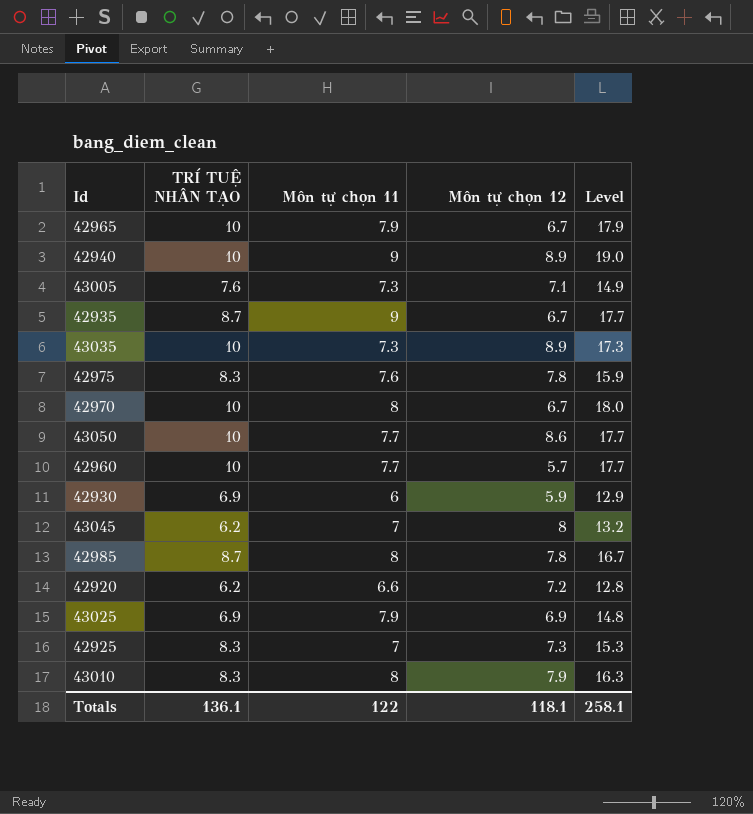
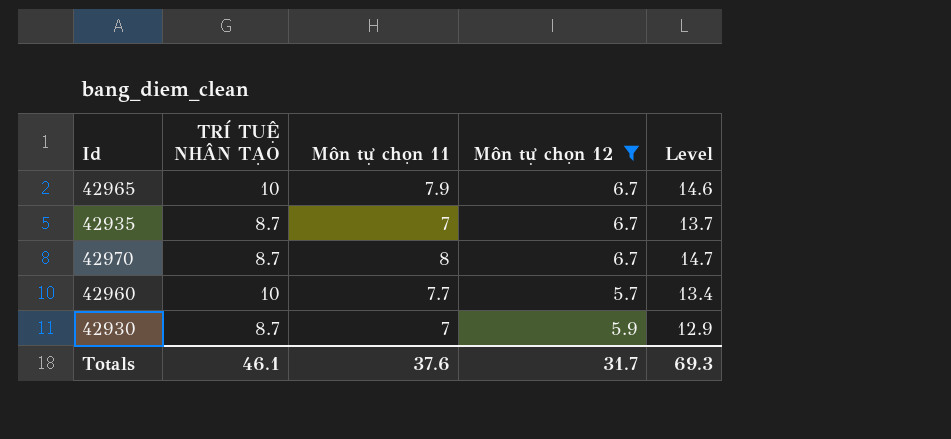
filter: none -> Môn tự chọn 12 <= 6.7
column Level | formula: [TRÍ TUỆ NHÂN TẠO] + [Môn tự chọn 11] -> [Môn tự chọn 11] + [Môn tự chọn 12]
42935 | Môn tự chọn 11: 9 -> 7
42970 | TRÍ TUỆ NHÂN TẠO: 10 -> 8.7
42930 | TRÍ TUỆ NHÂN TẠO: 6.9 -> 8.7
42930 | Môn tự chọn 11: 6 -> 7
Totals | TRÍ TUỆ NHÂN TẠO: 136.1 -> 46.1
Totals | Môn tự chọn 11: 122 -> 37.6
Totals | Môn tự chọn 12: 118.1 -> 31.7
Totals | Level: 258.1 -> 69.3

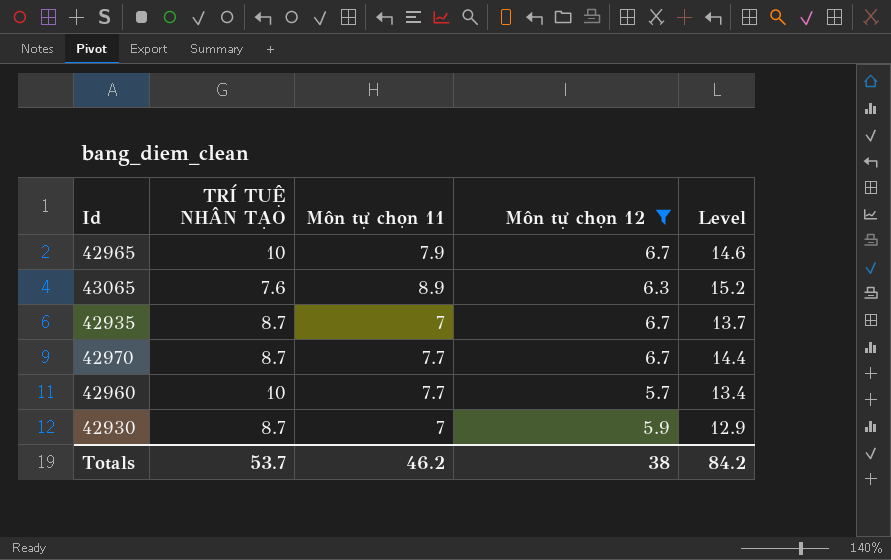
row 43065: none -> 7.6 | 8.9 | 6.3 | 15.2
42970 | Môn tự chọn 11: 8 -> 7.7
42970 | Level: 14.7 -> 14.4
Totals | TRÍ TUỆ NHÂN TẠO: 46.1 -> 53.7
Totals | Môn tự chọn 11: 37.6 -> 46.2
Totals | Môn tự chọn 12: 31.7 -> 38
Totals | Level: 69.3 -> 84.2

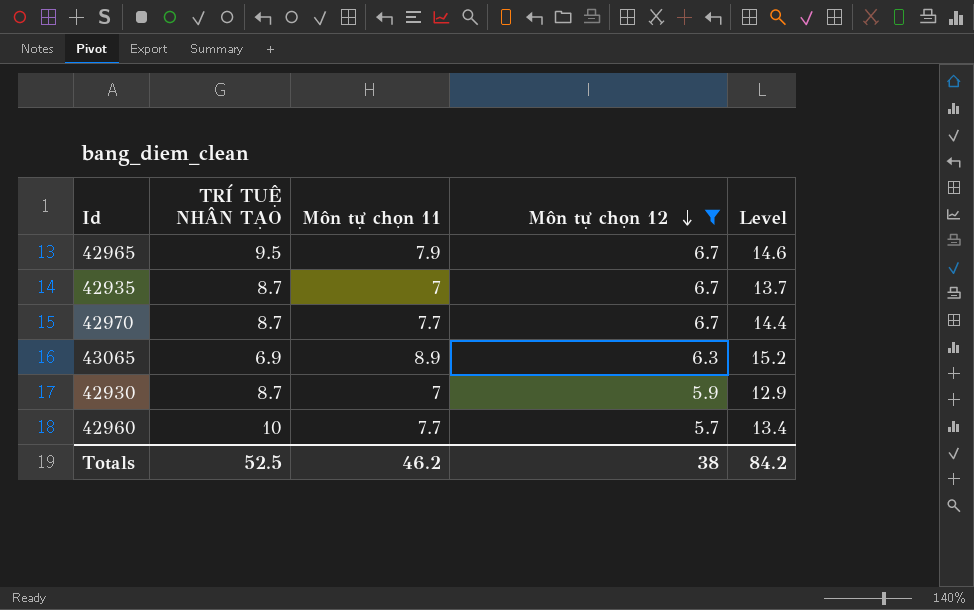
row order: none -> Môn tự chọn 12 descending
42965 | TRÍ TUỆ NHÂN TẠO: 10 -> 9.5
43065 | TRÍ TUỆ NHÂN TẠO: 7.6 -> 6.9
Totals | TRÍ TUỆ NHÂN TẠO: 53.7 -> 52.5

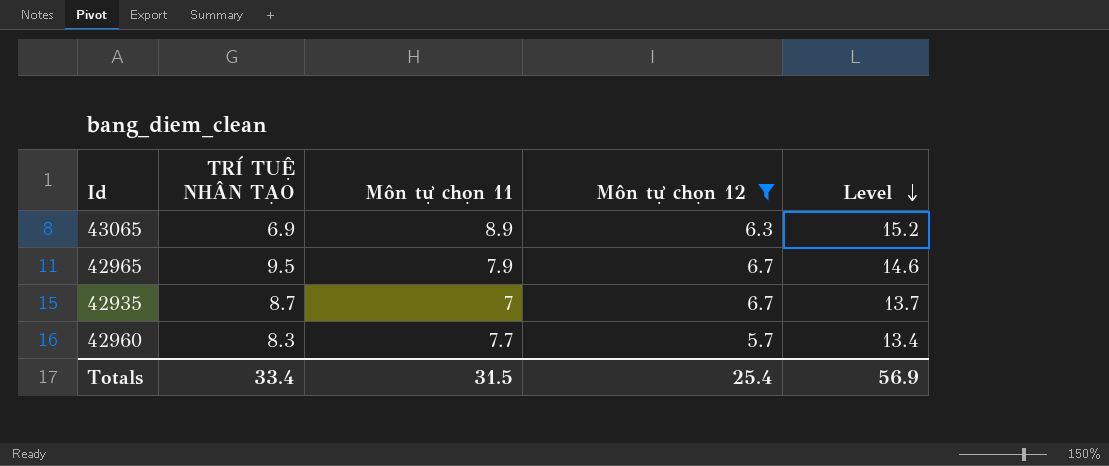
row order: Môn tự chọn 12 descending -> Level descending
row 42970: 8.7 | 7.7 | 6.7 | 14.4 -> none
row 42930: 8.7 | 7 | 5.9 | 12.9 -> none
42960 | TRÍ TUỆ NHÂN TẠO: 10 -> 8.3
Totals | TRÍ TUỆ NHÂN TẠO: 52.5 -> 33.4
Totals | Môn tự chọn 11: 46.2 -> 31.5
Totals | Môn tự chọn 12: 38 -> 25.4
Totals | Level: 84.2 -> 56.9

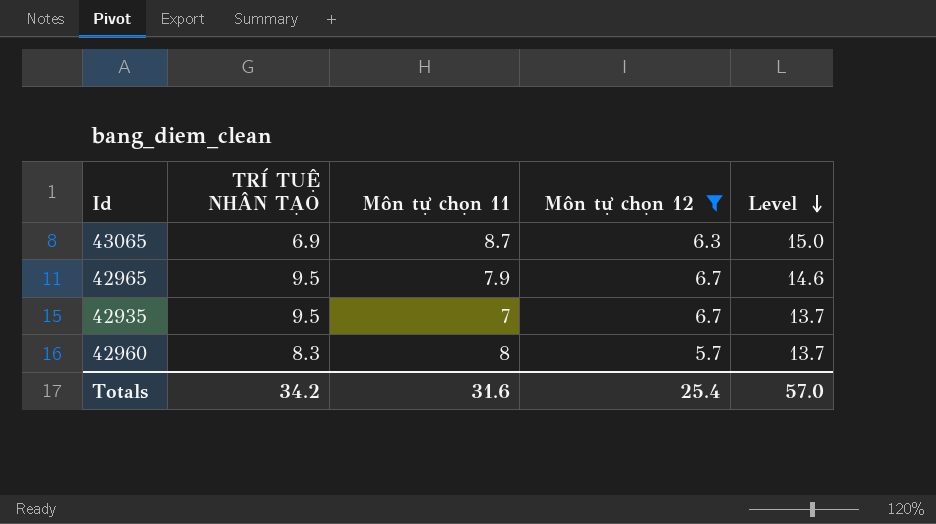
43065 | Môn tự chọn 11: 8.9 -> 8.7
43065 | Level: 15.2 -> 15.0
42935 | TRÍ TUỆ NHÂN TẠO: 8.7 -> 9.5
42960 | Môn tự chọn 11: 7.7 -> 8
42960 | Level: 13.4 -> 13.7
Totals | TRÍ TUỆ NHÂN TẠO: 33.4 -> 34.2
Totals | Môn tự chọn 11: 31.5 -> 31.6
Totals | Level: 56.9 -> 57.0

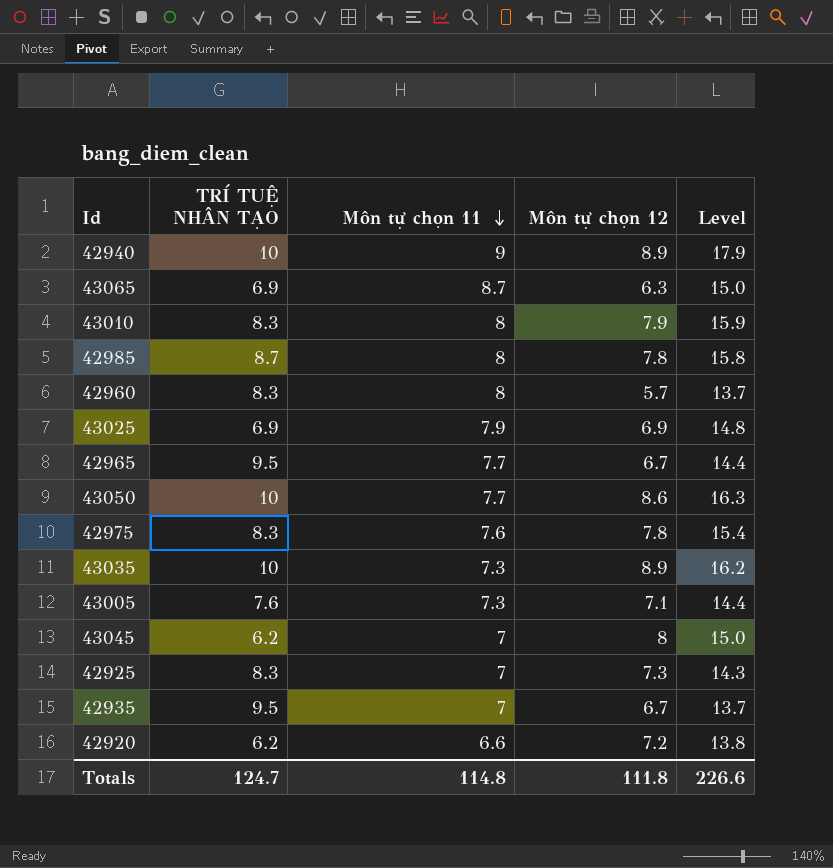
filter: Môn tự chọn 12 <= 6.7 -> none
row order: Level descending -> Môn tự chọn 11 descending
42965 | Môn tự chọn 11: 7.9 -> 7.7
42965 | Level: 14.6 -> 14.4
Totals | TRÍ TUỆ NHÂN TẠO: 34.2 -> 124.7
Totals | Môn tự chọn 11: 31.6 -> 114.8
Totals | Môn tự chọn 12: 25.4 -> 111.8
Totals | Level: 57.0 -> 226.6

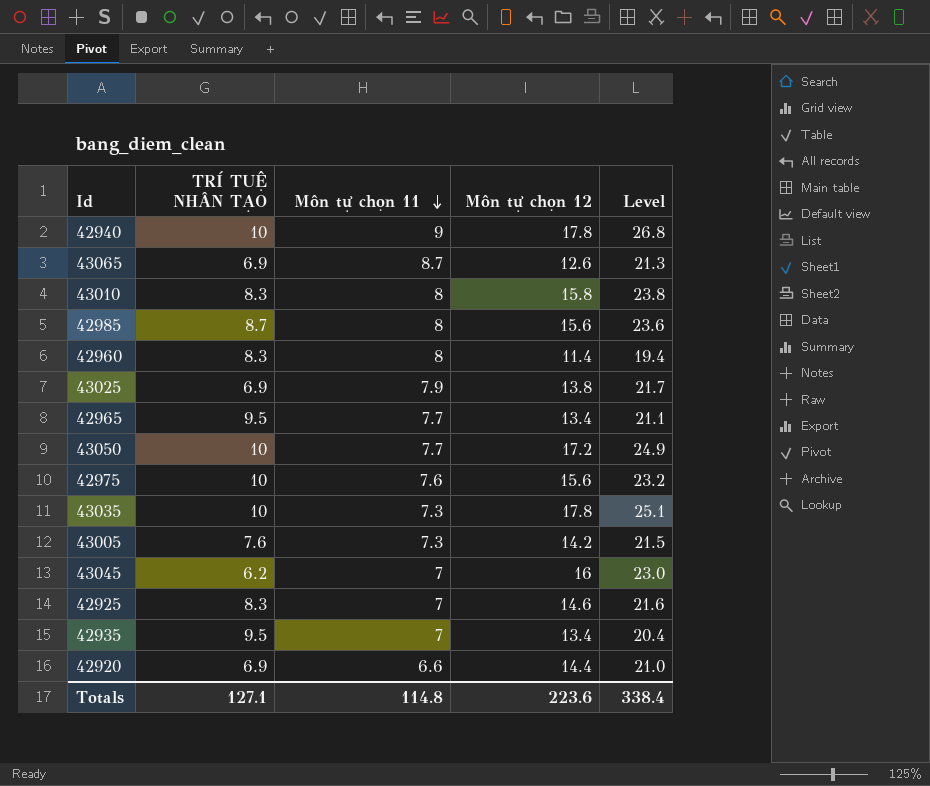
42940 | Môn tự chọn 12: 8.9 -> 17.8
42940 | Level: 17.9 -> 26.8
43065 | Môn tự chọn 12: 6.3 -> 12.6
43065 | Level: 15.0 -> 21.3
43010 | Môn tự chọn 12: 7.9 -> 15.8
43010 | Level: 15.9 -> 23.8
42985 | Môn tự chọn 12: 7.8 -> 15.6
42985 | Level: 15.8 -> 23.6
42960 | Môn tự chọn 12: 5.7 -> 11.4
42960 | Level: 13.7 -> 19.4
43025 | Môn tự chọn 12: 6.9 -> 13.8
43025 | Level: 14.8 -> 21.7
42965 | Môn tự chọn 12: 6.7 -> 13.4
42965 | Level: 14.4 -> 21.1
43050 | Môn tự chọn 12: 8.6 -> 17.2
43050 | Level: 16.3 -> 24.9
42975 | TRÍ TUỆ NHÂN TẠO: 8.3 -> 10
42975 | Môn tự chọn 12: 7.8 -> 15.6
42975 | Level: 15.4 -> 23.2
43035 | Môn tự chọn 12: 8.9 -> 17.8
43035 | Level: 16.2 -> 25.1
43005 | Môn tự chọn 12: 7.1 -> 14.2
43005 | Level: 14.4 -> 21.5
43045 | Môn tự chọn 12: 8 -> 16
43045 | Level: 15.0 -> 23.0
42925 | Môn tự chọn 12: 7.3 -> 14.6
42925 | Level: 14.3 -> 21.6
42935 | Môn tự chọn 12: 6.7 -> 13.4
42935 | Level: 13.7 -> 20.4
42920 | TRÍ TUỆ NHÂN TẠO: 6.2 -> 6.9
42920 | Môn tự chọn 12: 7.2 -> 14.4
42920 | Level: 13.8 -> 21.0
Totals | TRÍ TUỆ NHÂN TẠO: 124.7 -> 127.1
Totals | Môn tự chọn 12: 111.8 -> 223.6
Totals | Level: 226.6 -> 338.4

